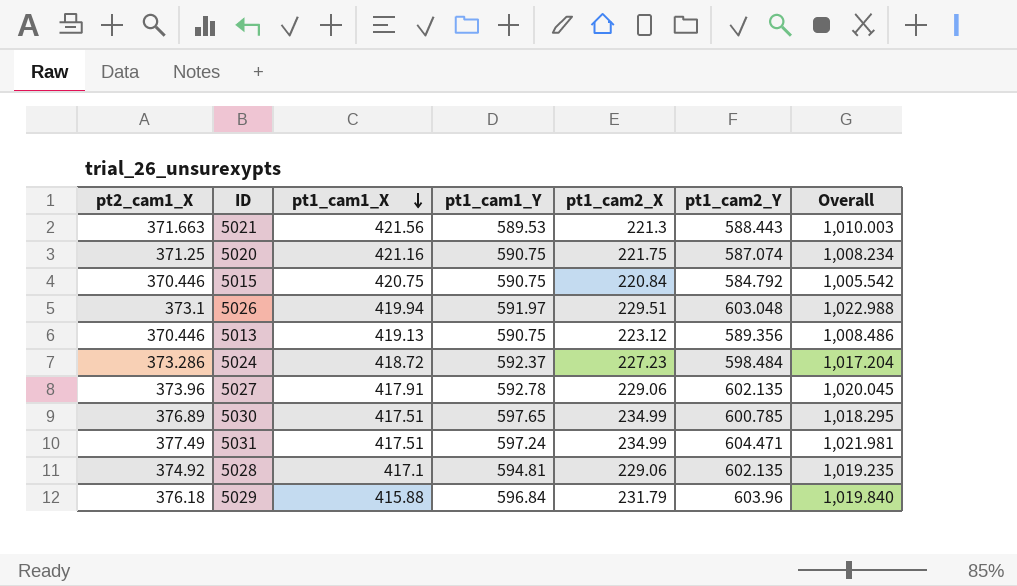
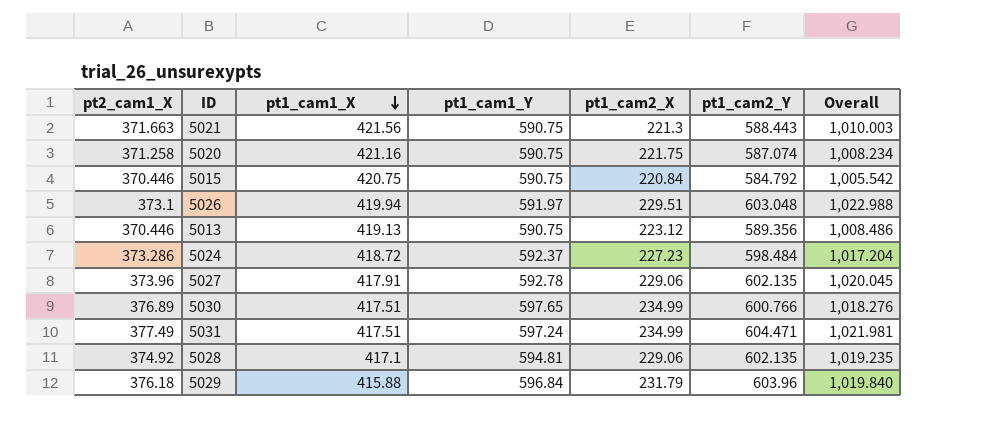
5021 | pt1_cam1_Y: 589.53 -> 590.75
5020 | pt2_cam1_X: 371.25 -> 371.258
5030 | pt1_cam2_Y: 600.785 -> 600.766
5030 | Overall: 1,018.295 -> 1,018.276

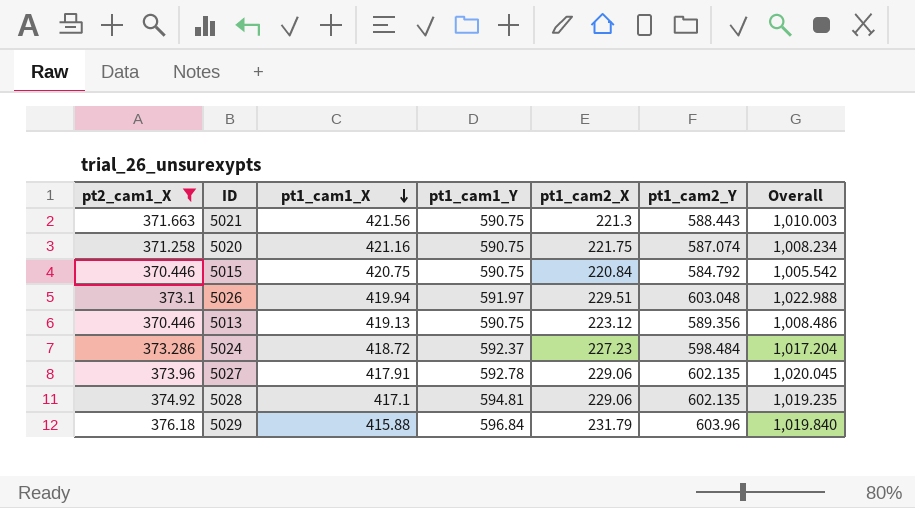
filter: none -> pt2_cam1_X <= 376.18

